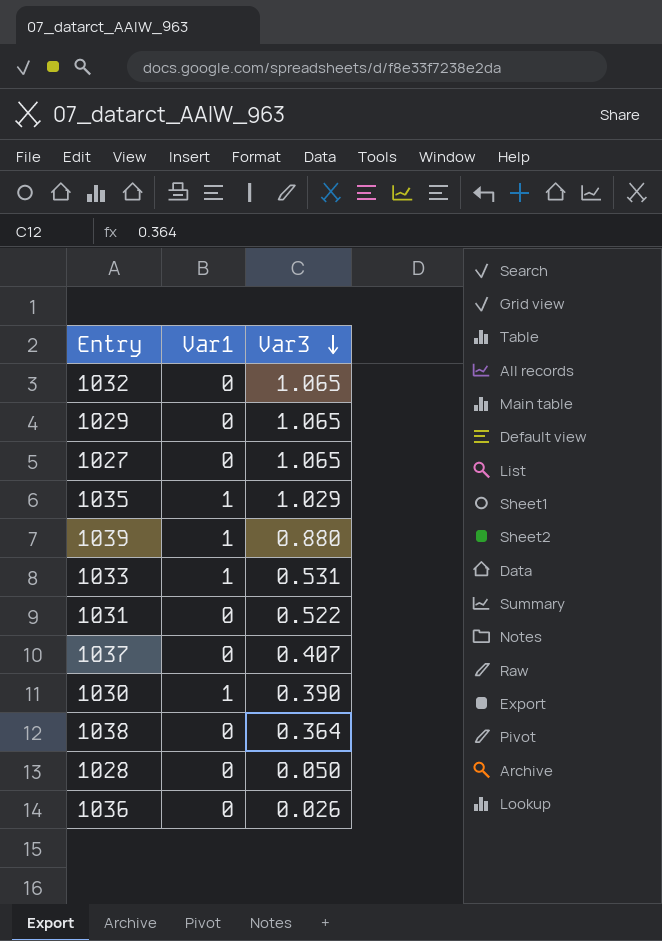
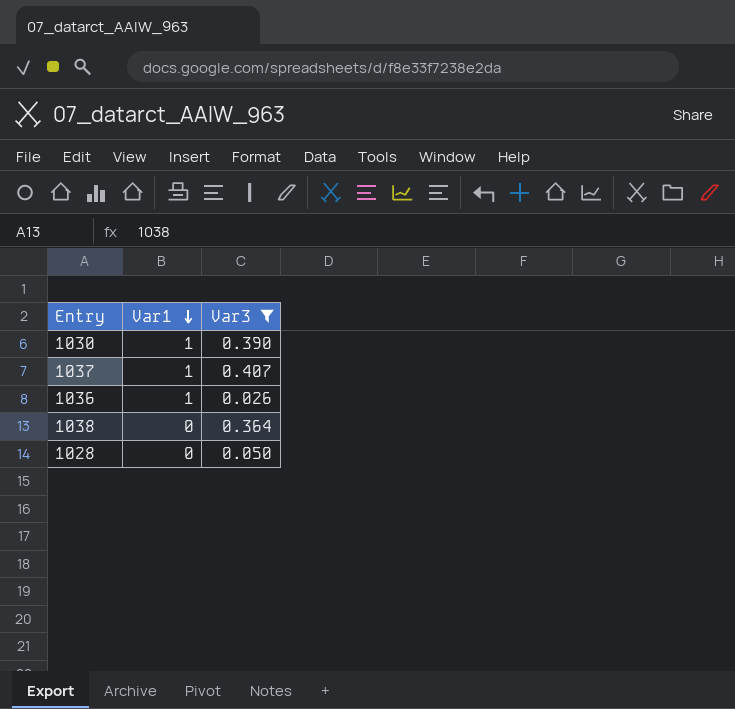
filter: none -> Var3 <= 0.407
row order: Var3 descending -> Var1 descending
1037 | Var1: 0 -> 1
1036 | Var1: 0 -> 1

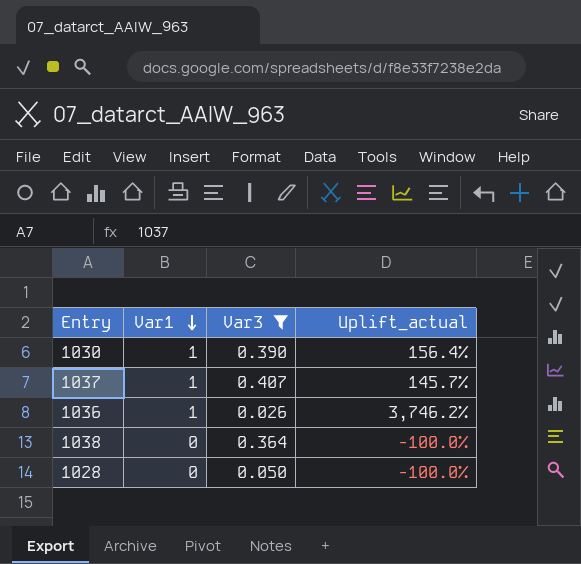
column Uplift_actual | formula: none -> ([Var1] - [Var3]) / [Var3]

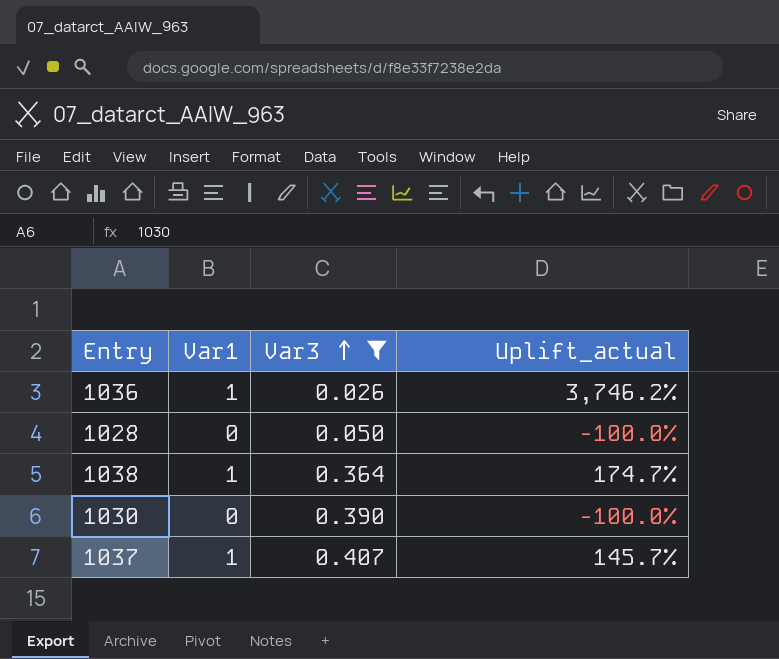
row order: Var1 descending -> Var3 ascending
1038 | Var1: 0 -> 1
1038 | Uplift_actual: -100.0% -> 174.7%
1030 | Var1: 1 -> 0
1030 | Uplift_actual: 156.4% -> -100.0%

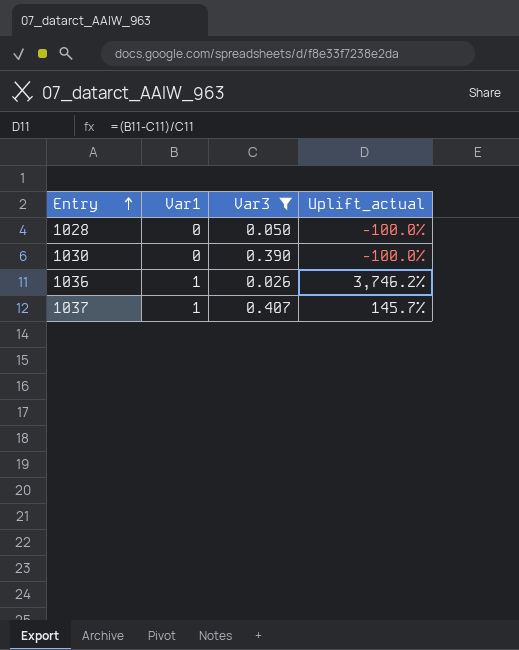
row order: Var3 ascending -> Entry ascending
row 1038: 1 | 0.364 | 174.7% -> none

